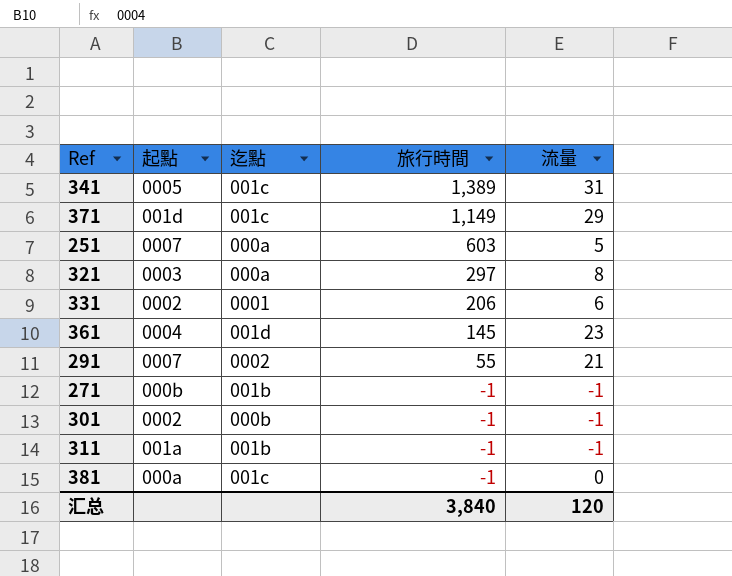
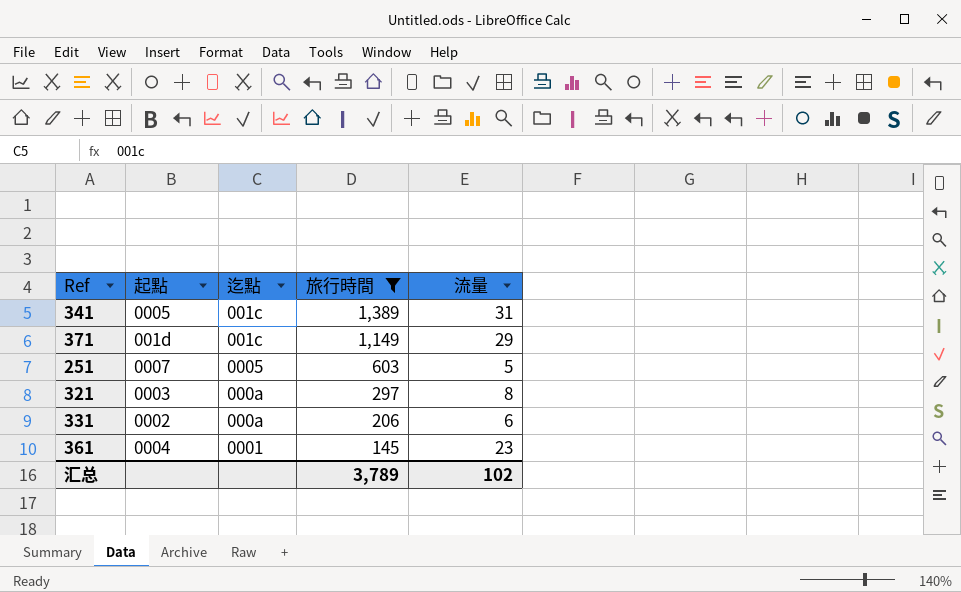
filter: none -> 旅行時間 >= 145
251 | 迄點: 000a -> 0005
331 | 迄點: 0001 -> 000a
361 | 迄點: 001d -> 0001
汇总 | 旅行時間: 3,840 -> 3,789
汇总 | 流量: 120 -> 102

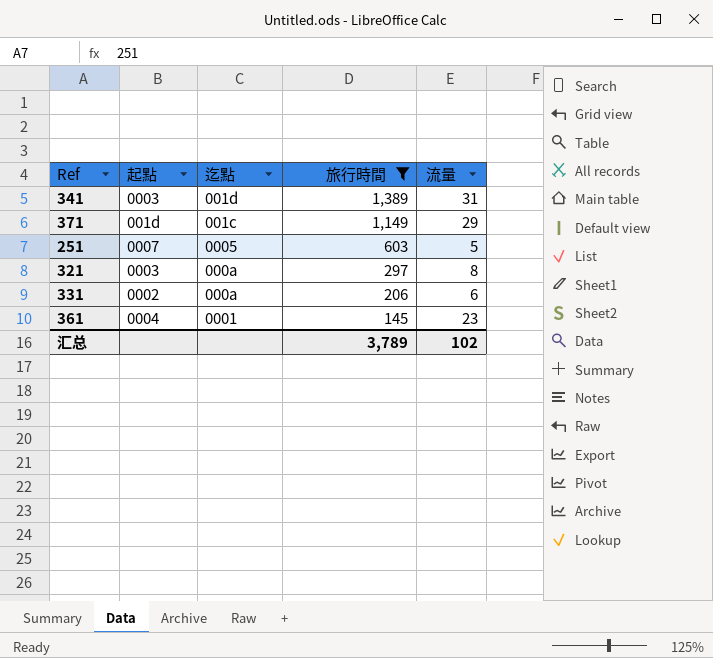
341 | 起點: 0005 -> 0003
341 | 迄點: 001c -> 001d

